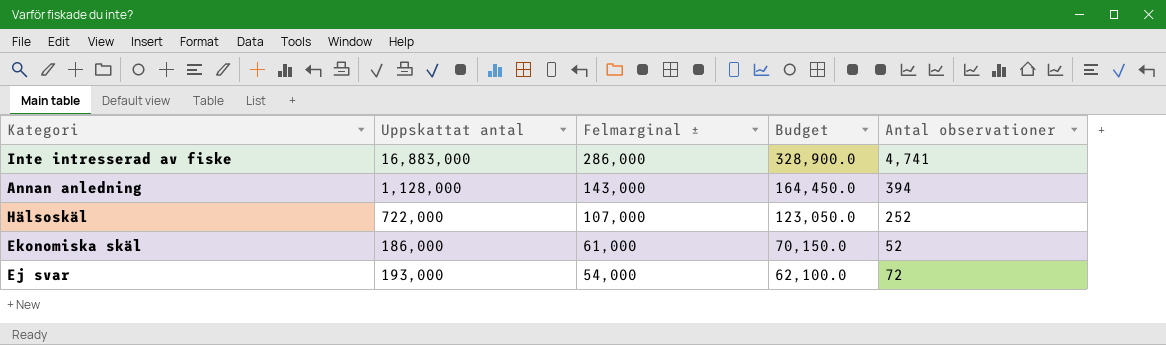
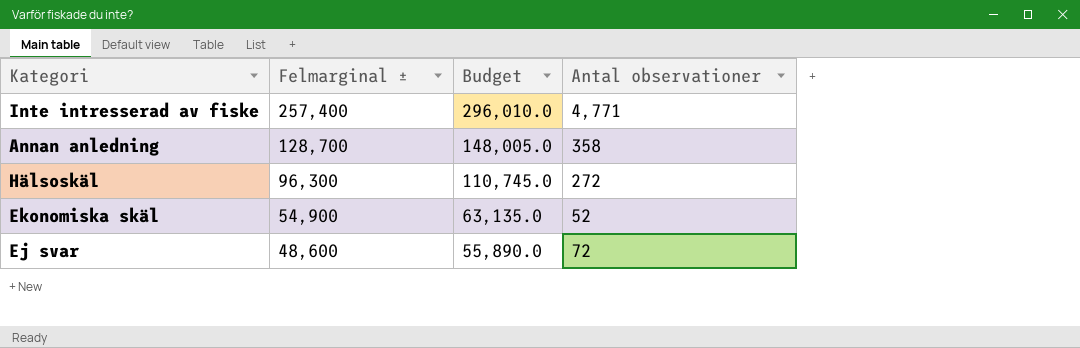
column Uppskattat antal | position: 2 -> none
Inte intresserad av fiske | Felmarginal ±: 286,000 -> 257,400
Inte intresserad av fiske | Budget: 328,900.0 -> 296,010.0
Inte intresserad av fiske | Antal observationer: 4,741 -> 4,771
Annan anledning | Felmarginal ±: 143,000 -> 128,700
Annan anledning | Budget: 164,450.0 -> 148,005.0
Annan anledning | Antal observationer: 394 -> 358
Hälsoskäl | Felmarginal ±: 107,000 -> 96,300
Hälsoskäl | Budget: 123,050.0 -> 110,745.0
Hälsoskäl | Antal observationer: 252 -> 272
Ekonomiska skäl | Felmarginal ±: 61,000 -> 54,900
Ekonomiska skäl | Budget: 70,150.0 -> 63,135.0
Ej svar | Felmarginal ±: 54,000 -> 48,600
Ej svar | Budget: 62,100.0 -> 55,890.0

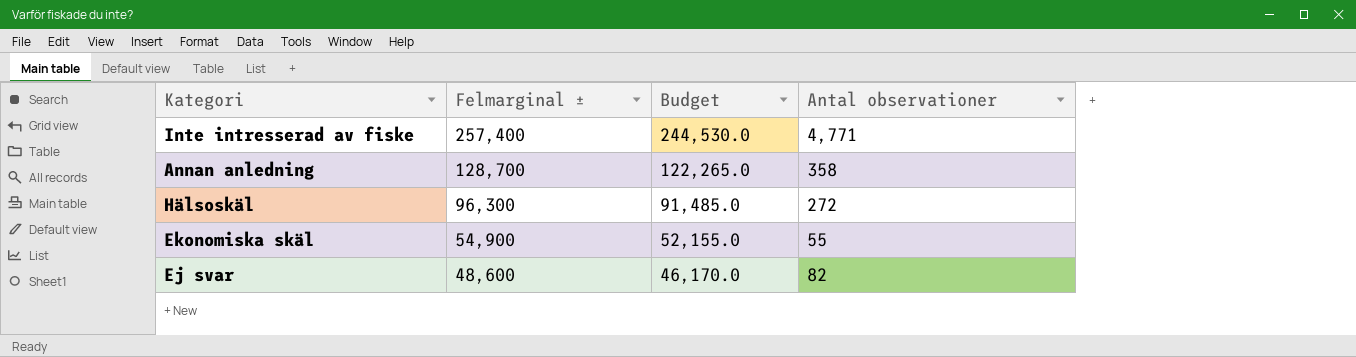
column Budget | formula: [Felmarginal ±] * 1.15 -> [Felmarginal ±] * 0.95
Ekonomiska skäl | Antal observationer: 52 -> 55
Ej svar | Antal observationer: 72 -> 82

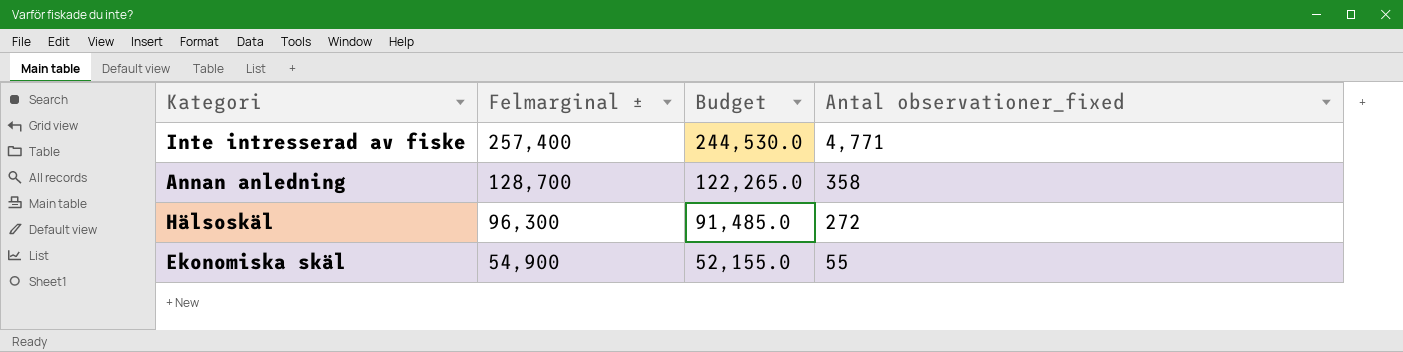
column name: Antal observationer -> Antal observationer_fixed
row Ej svar: 48,600 | 46,170.0 | 82 -> none

